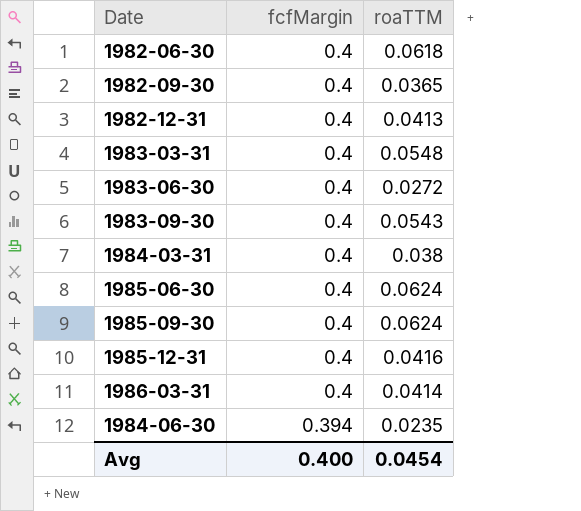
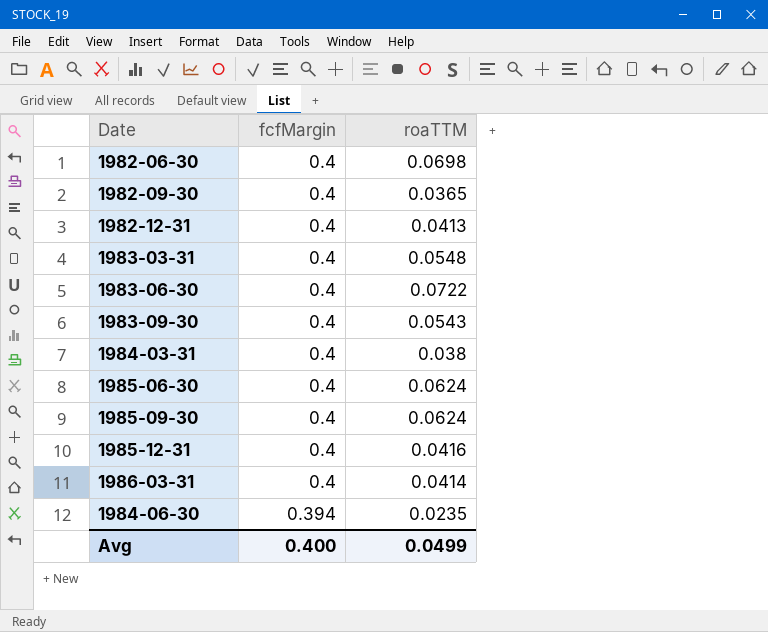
1982-06-30 | roaTTM: 0.0618 -> 0.0698
1983-06-30 | roaTTM: 0.0272 -> 0.0722
Avg | roaTTM: 0.0454 -> 0.0499

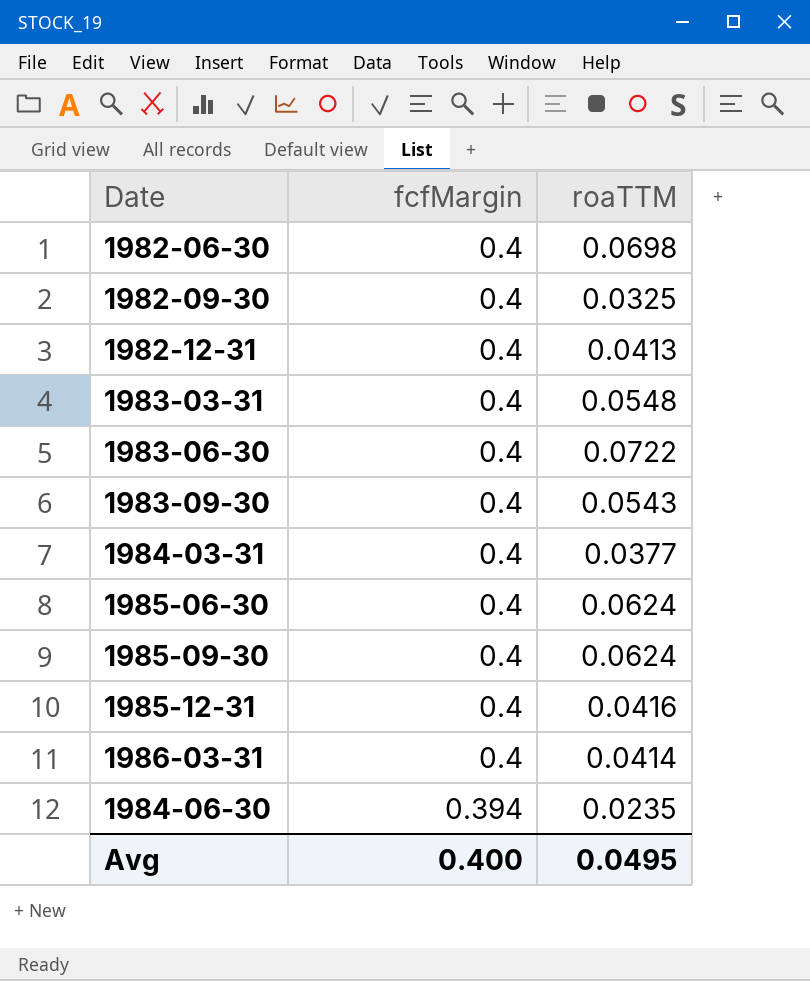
1982-09-30 | roaTTM: 0.0365 -> 0.0325
1984-03-31 | roaTTM: 0.038 -> 0.0377
Avg | roaTTM: 0.0499 -> 0.0495

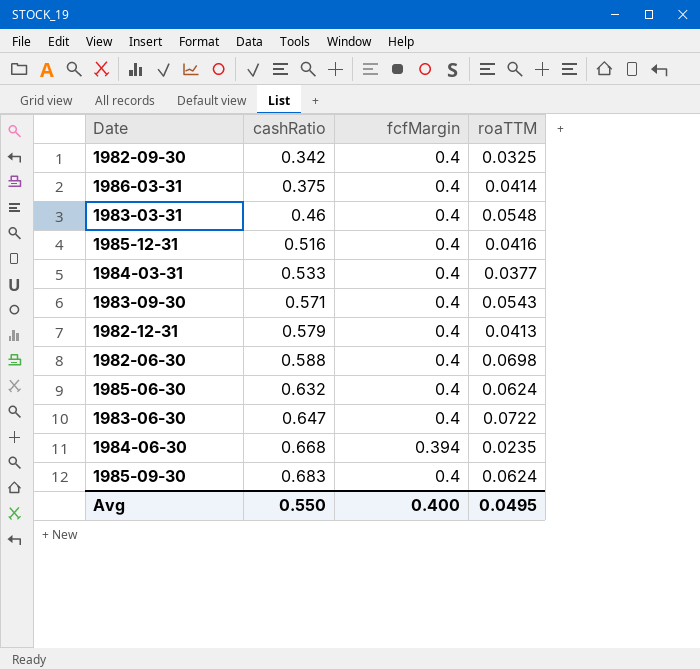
row order: fcfMargin descending -> cashRatio ascending
column cashRatio | position: none -> 2

